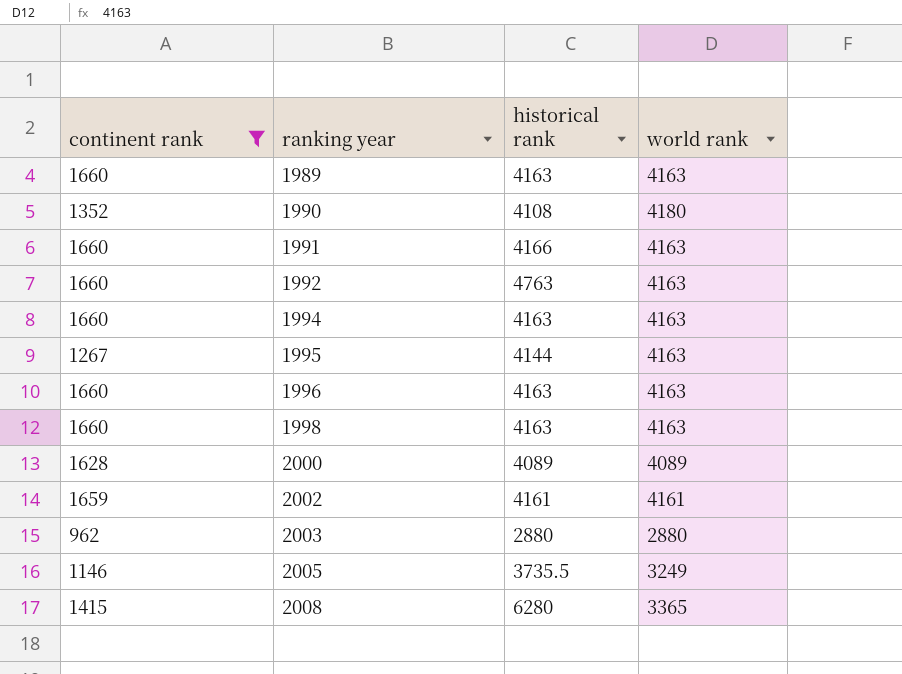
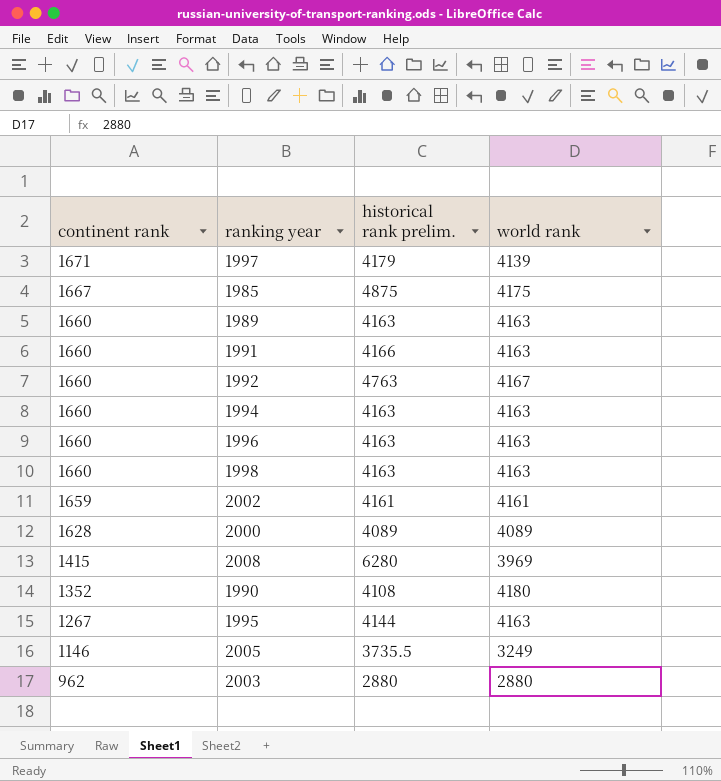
filter: continent rank <= 1660 -> none
row order: ranking year ascending -> continent rank descending
column name: historical rank -> historical rank prelim.
1992 | world rank: 4163 -> 4167
2008 | world rank: 3365 -> 3969

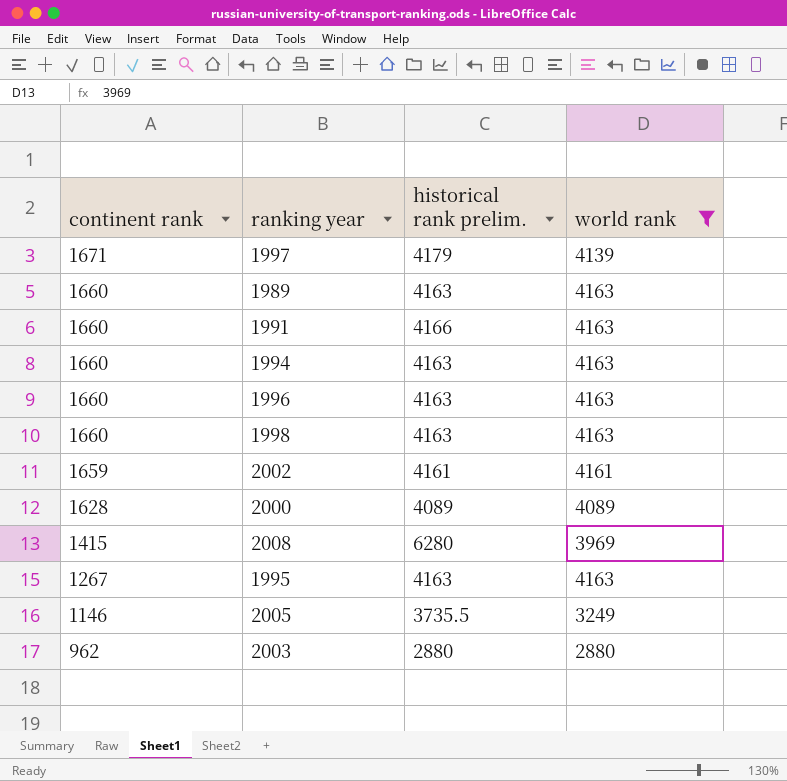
filter: none -> world rank <= 4163
1995 | historical rank prelim.: 4144 -> 4163

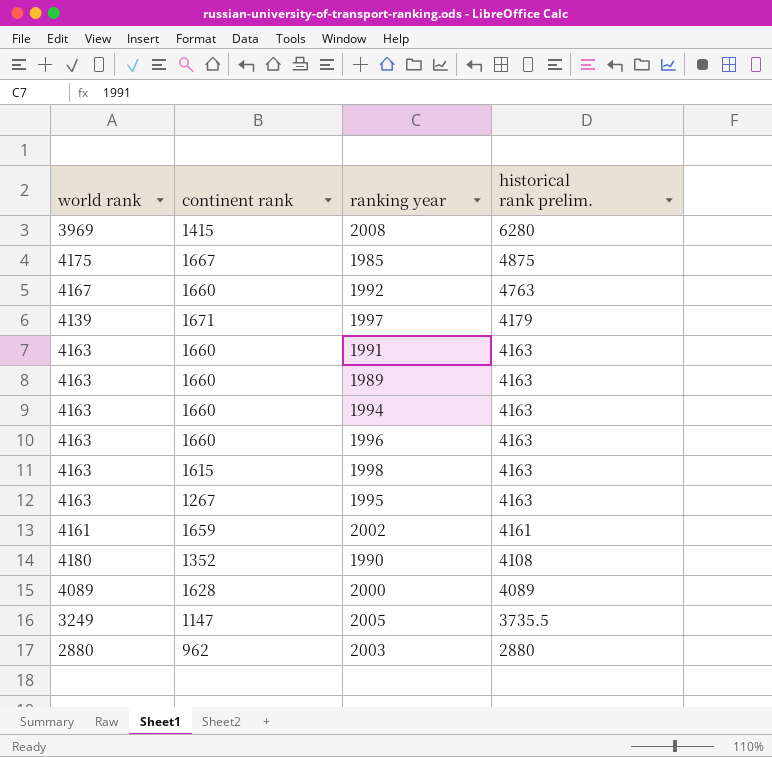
filter: world rank <= 4163 -> none
row order: continent rank descending -> historical rank prelim. descending
column world rank | position: 4 -> 1
1991 | historical rank prelim.: 4166 -> 4163
1998 | continent rank: 1660 -> 1615
2005 | continent rank: 1146 -> 1147

